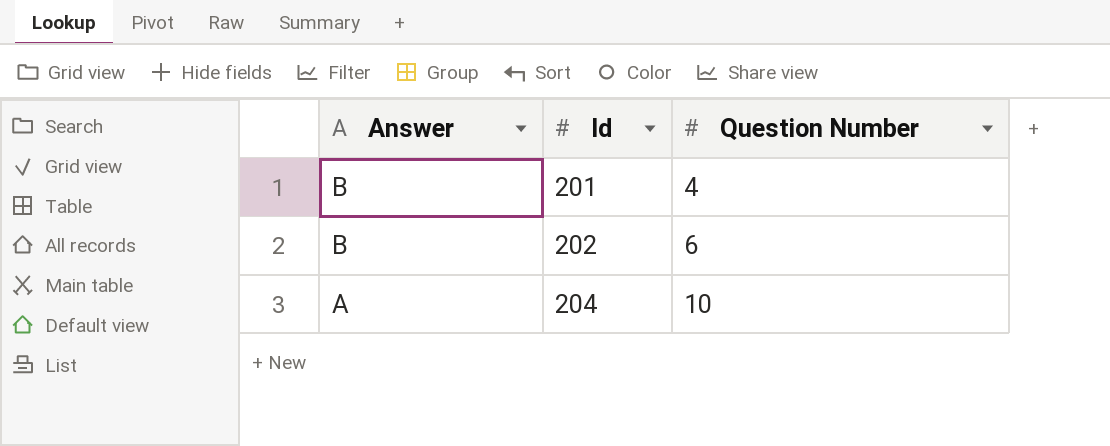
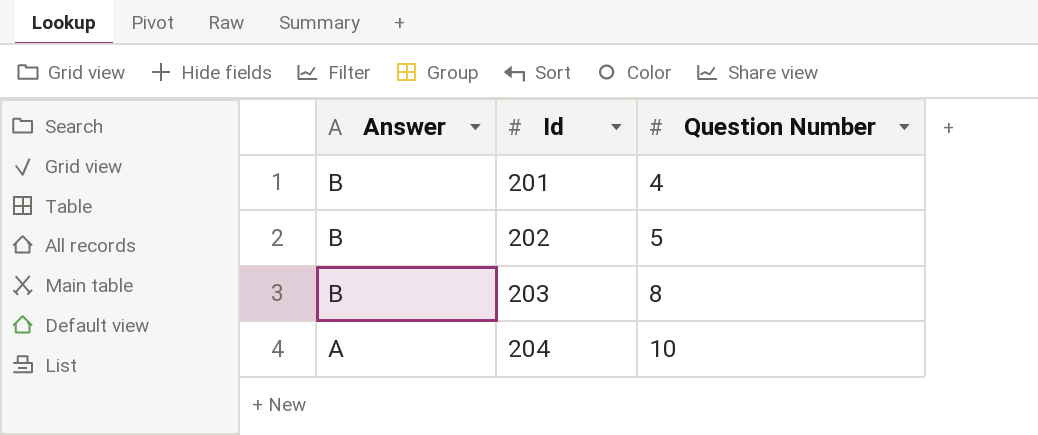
202 | Question Number: 6 -> 5
row 203: none -> B | 8

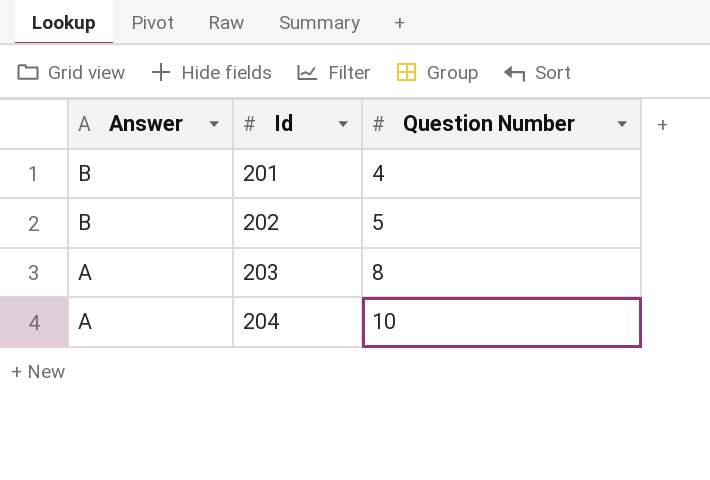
203 | Answer: B -> A

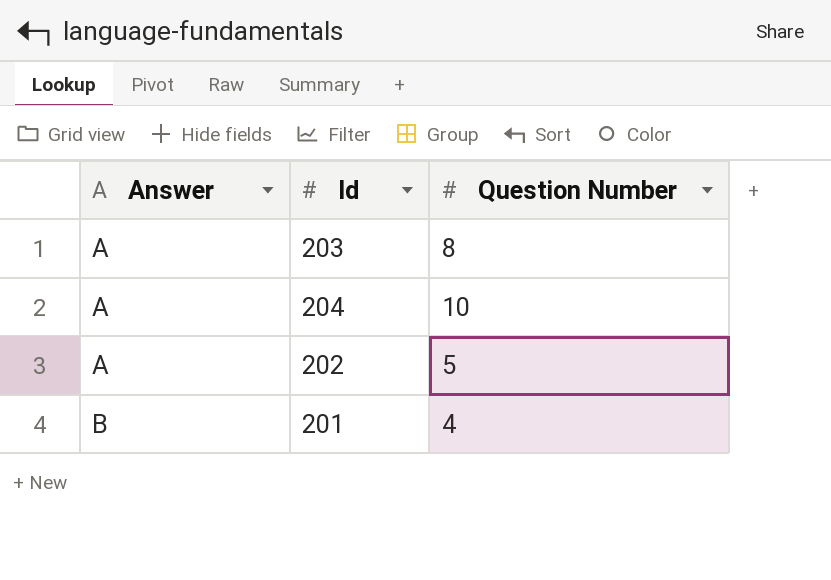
row order: Answer descending -> Answer ascending
202 | Answer: B -> A

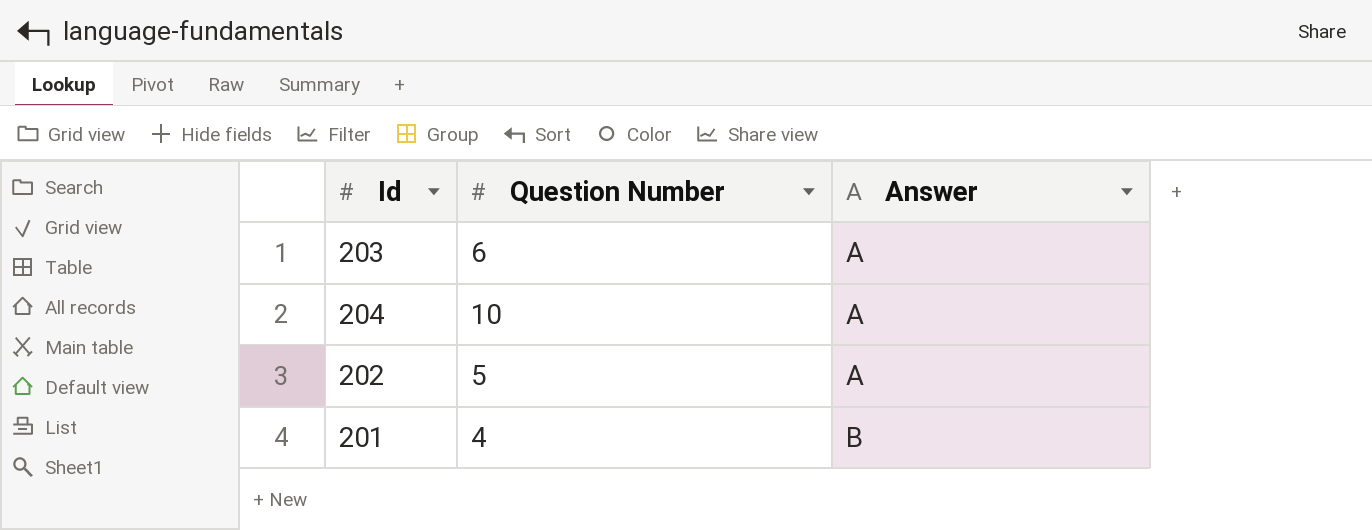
column Answer | position: 1 -> 3
203 | Question Number: 8 -> 6

